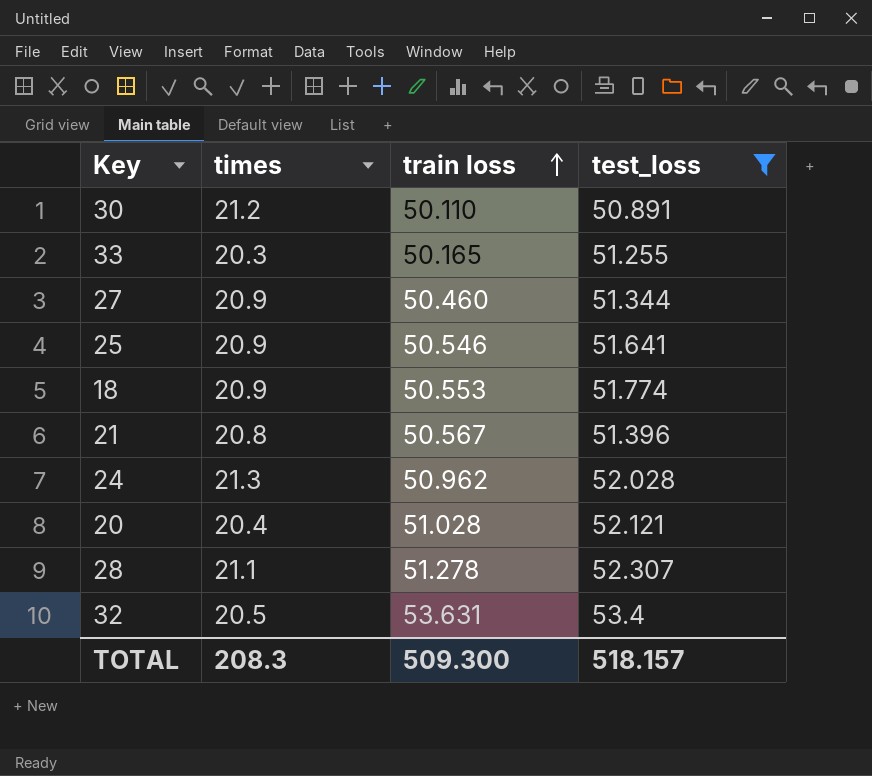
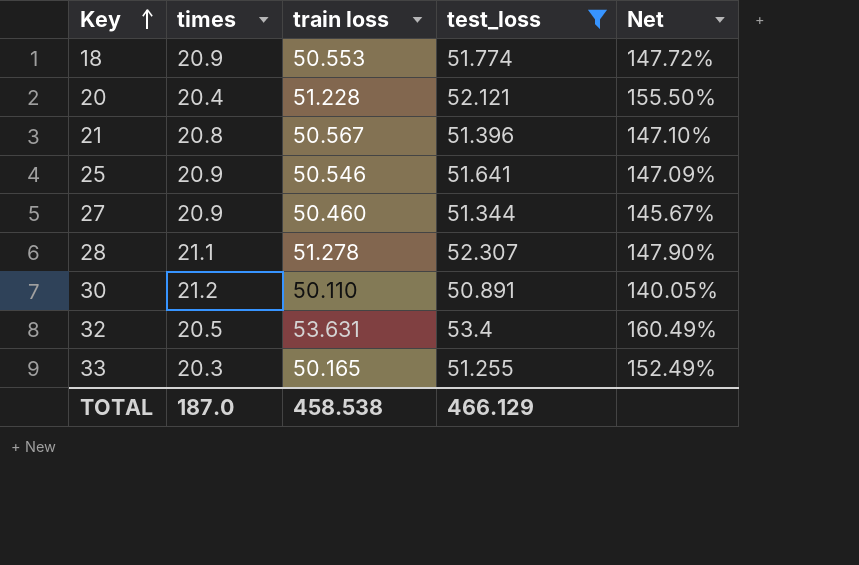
row order: train loss ascending -> Key ascending
column Net | formula: none -> ([test_loss] - [times]) / [times]
row 24: 21.3 | 50.962 | 52.028 -> none
20 | train loss: 51.028 -> 51.228
TOTAL | times: 208.3 -> 187.0
TOTAL | train loss: 509.300 -> 458.538
TOTAL | test_loss: 518.157 -> 466.129

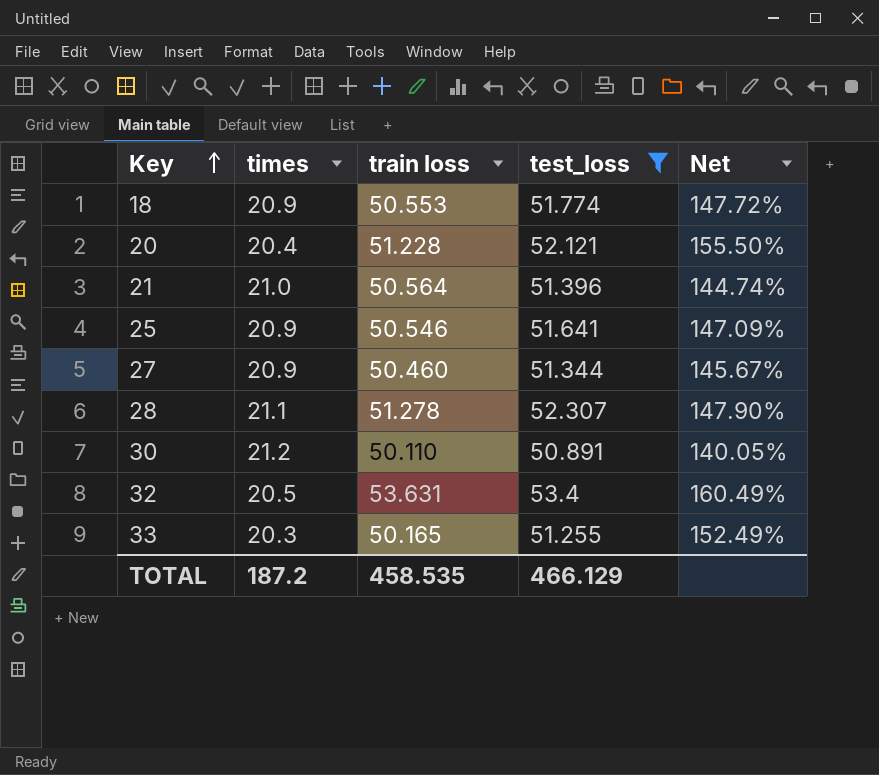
21 | times: 20.8 -> 21.0
21 | train loss: 50.567 -> 50.564
21 | Net: 147.10% -> 144.74%
TOTAL | times: 187.0 -> 187.2
TOTAL | train loss: 458.538 -> 458.535

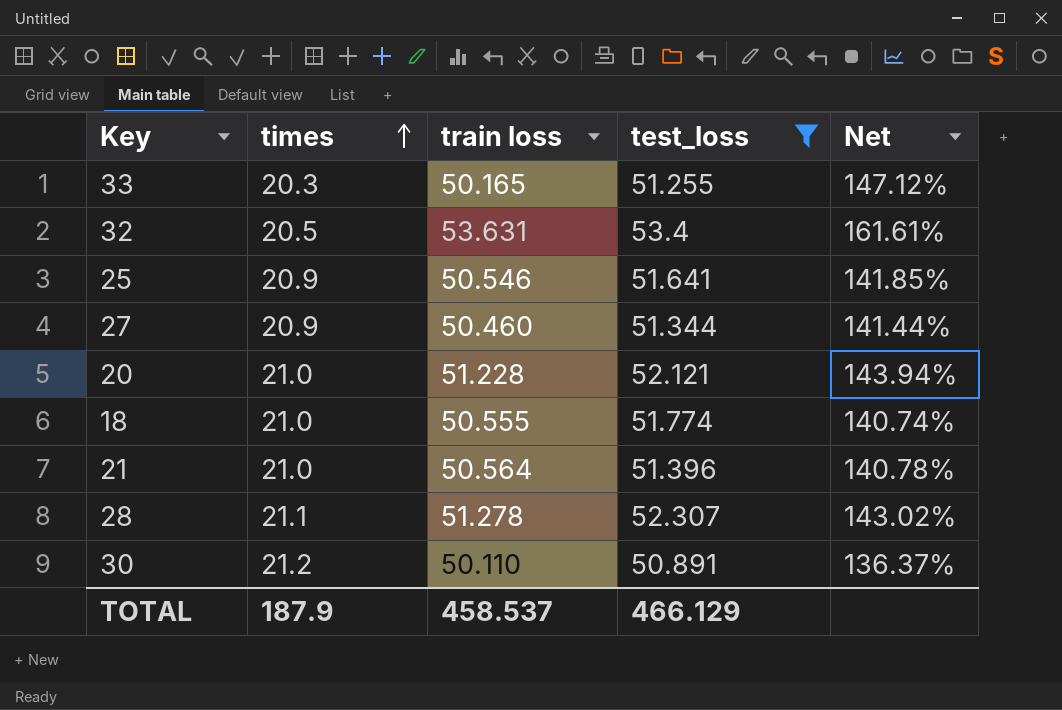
row order: Key ascending -> times ascending
column Net | formula: ([test_loss] - [times]) / [times] -> ([train loss] - [times]) / [times]
20 | times: 20.4 -> 21.0
18 | times: 20.9 -> 21.0
18 | train loss: 50.553 -> 50.555
TOTAL | times: 187.2 -> 187.9
TOTAL | train loss: 458.535 -> 458.537

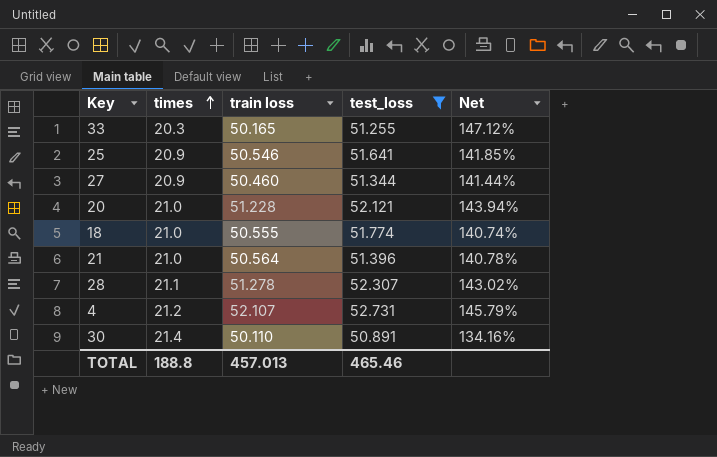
row 32: 20.5 | 53.631 | 53.4 | 161.61% -> none
row 4: none -> 21.2 | 52.107 | 52.731 | 145.79%
30 | times: 21.2 -> 21.4
30 | Net: 136.37% -> 134.16%
TOTAL | times: 187.9 -> 188.8
TOTAL | train loss: 458.537 -> 457.013
TOTAL | test_loss: 466.129 -> 465.46

